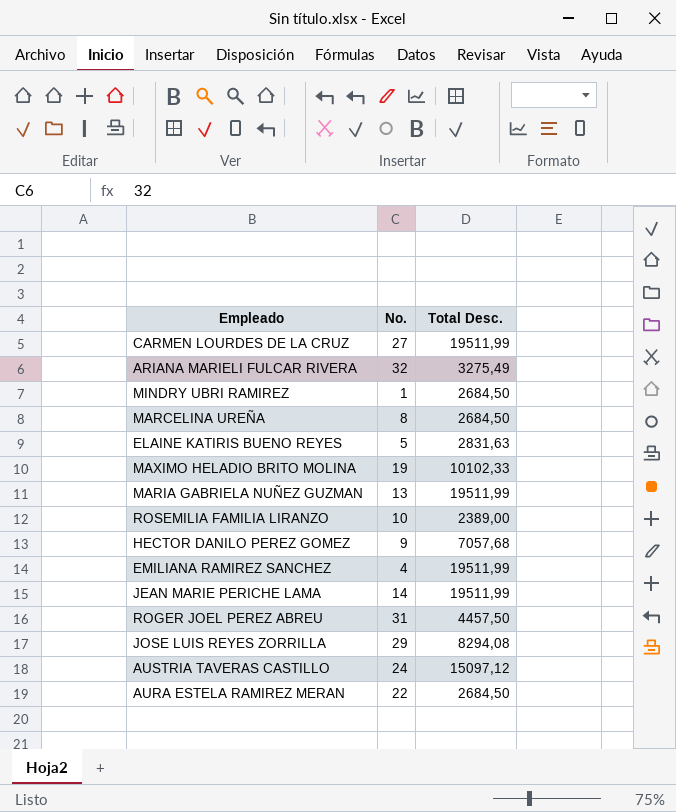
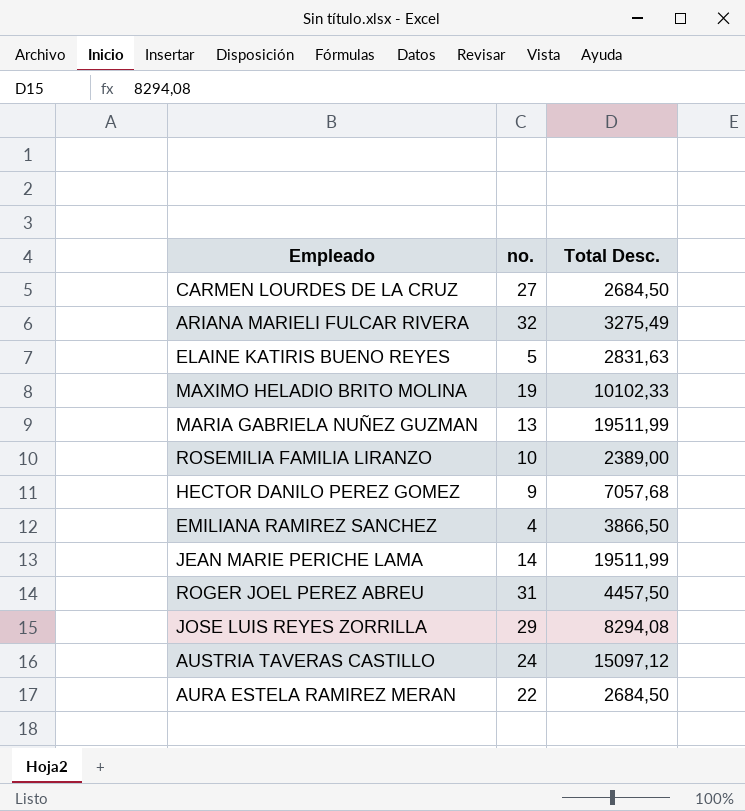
column name: No. -> no.
row MINDRY UBRI RAMIREZ: 1 | 2684,50 -> none
row MARCELINA UREÑA: 8 | 2684,50 -> none
CARMEN LOURDES DE LA CRUZ | Total Desc.: 19511,99 -> 2684,50
EMILIANA RAMIREZ SANCHEZ | Total Desc.: 19511,99 -> 3866,50

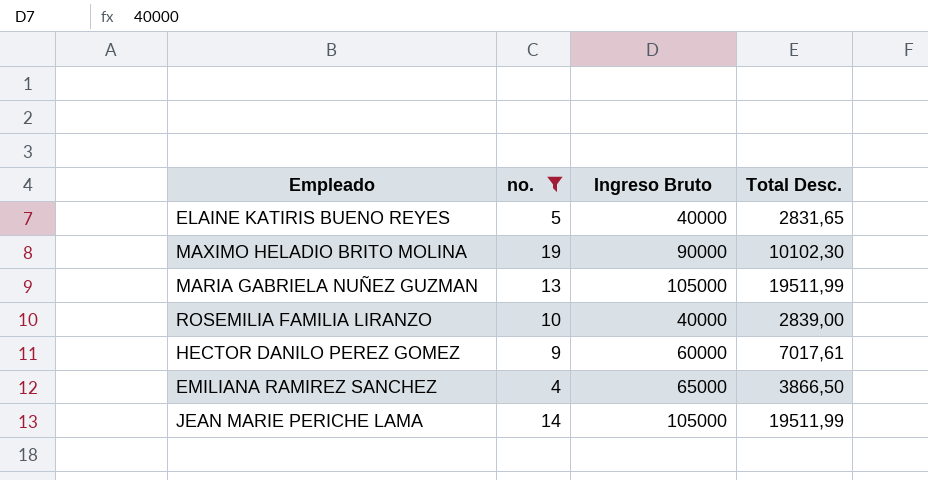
filter: none -> no. <= 19
column Ingreso Bruto | position: none -> 3
ELAINE KATIRIS BUENO REYES | Total Desc.: 2831,63 -> 2831,65
MAXIMO HELADIO BRITO MOLINA | Total Desc.: 10102,33 -> 10102,30
ROSEMILIA FAMILIA LIRANZO | Total Desc.: 2389,00 -> 2839,00
HECTOR DANILO PEREZ GOMEZ | Total Desc.: 7057,68 -> 7017,61

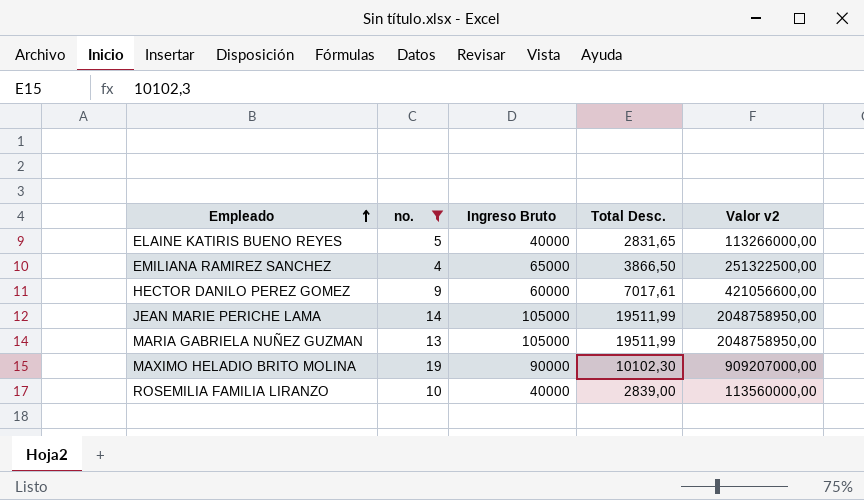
row order: none -> Empleado ascending
column Valor v2 | formula: none -> [Ingreso Bruto] * [Total Desc.]

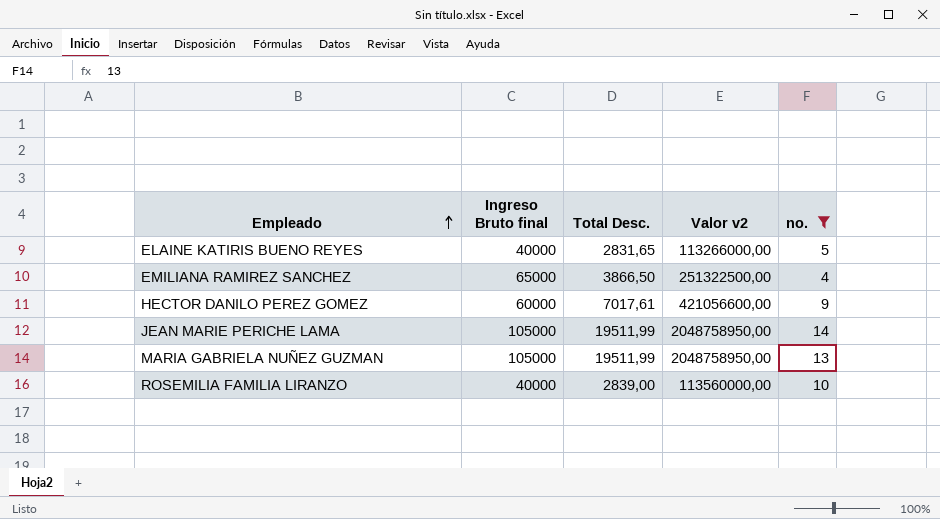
column name: Ingreso Bruto -> Ingreso Bruto final
column no. | position: 2 -> 5
row MAXIMO HELADIO BRITO MOLINA: 19 | 90000 | 10102,30 | 909207000,00 -> none

